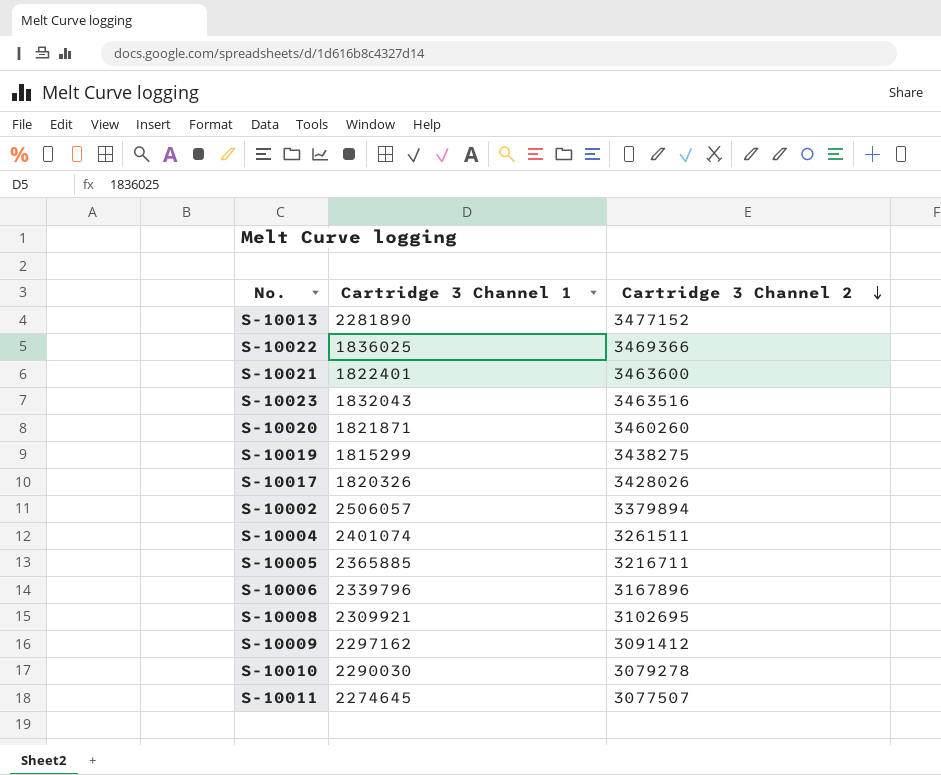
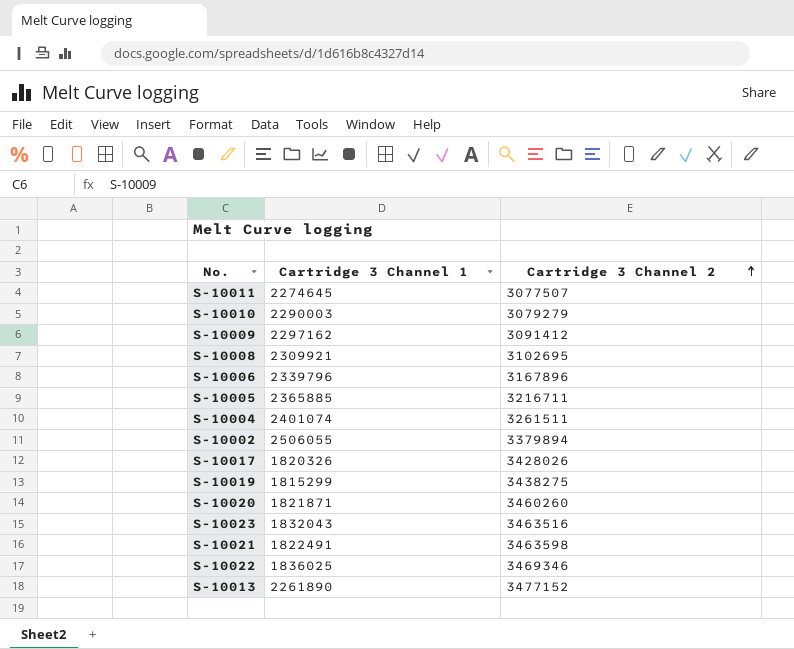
row order: Cartridge 3 Channel 2 descending -> Cartridge 3 Channel 2 ascending
S-10010 | Cartridge 3 Channel 1: 2290030 -> 2290003
S-10010 | Cartridge 3 Channel 2: 3079278 -> 3079279
S-10002 | Cartridge 3 Channel 1: 2506057 -> 2506055
S-10021 | Cartridge 3 Channel 1: 1822401 -> 1822491
S-10021 | Cartridge 3 Channel 2: 3463600 -> 3463598
S-10022 | Cartridge 3 Channel 2: 3469366 -> 3469346
S-10013 | Cartridge 3 Channel 1: 2281890 -> 2261890

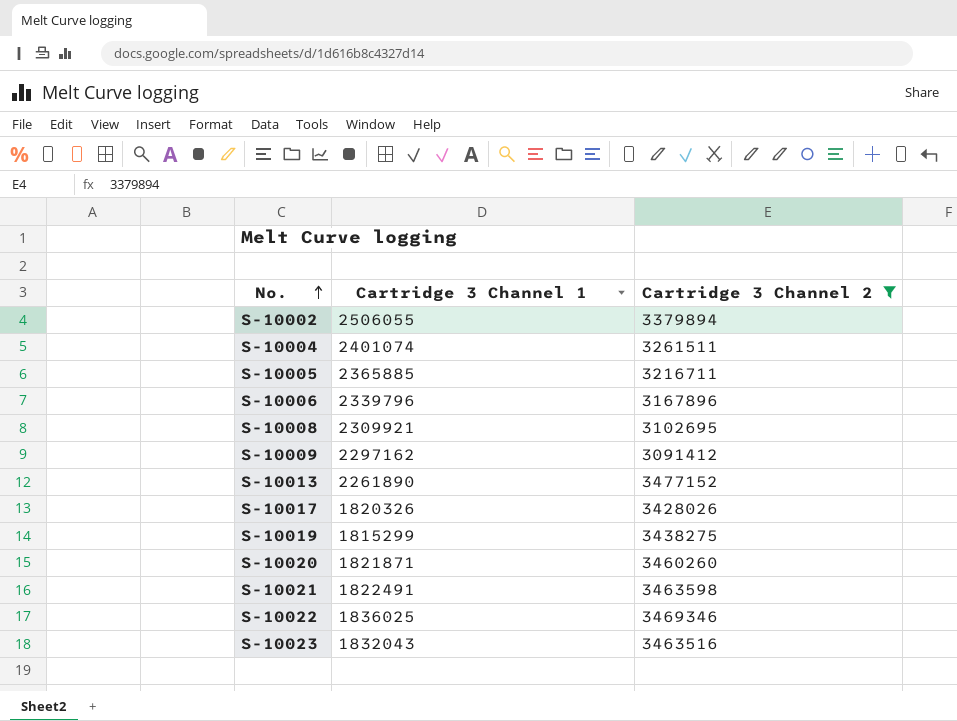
filter: none -> Cartridge 3 Channel 2 >= 3091412
row order: Cartridge 3 Channel 2 ascending -> No. ascending

